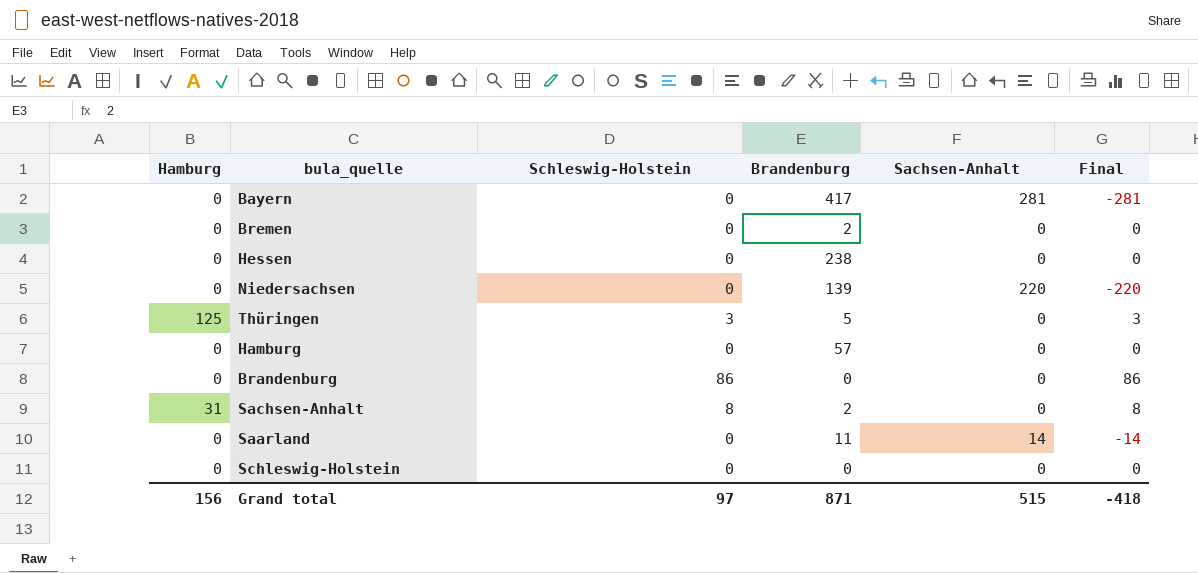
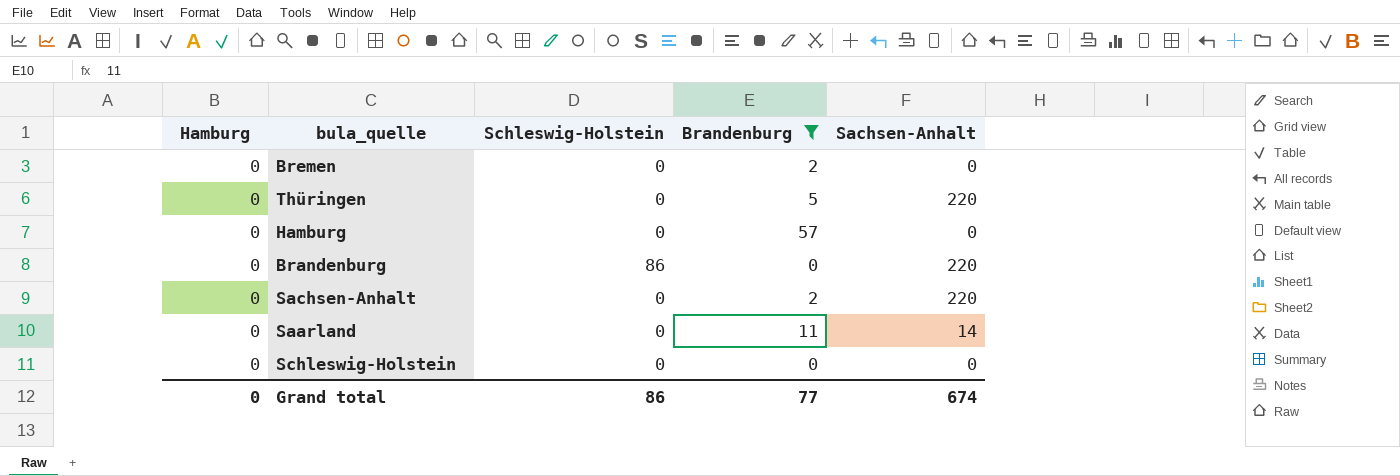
filter: none -> Brandenburg <= 57
column Final | formula: [Schleswig-Holstein] - [Sachsen-Anhalt] -> none
Thüringen | Hamburg: 125 -> 0
Thüringen | Schleswig-Holstein: 3 -> 0
Thüringen | Sachsen-Anhalt: 0 -> 220
Brandenburg | Sachsen-Anhalt: 0 -> 220
Sachsen-Anhalt | Hamburg: 31 -> 0
Sachsen-Anhalt | Schleswig-Holstein: 8 -> 0
Sachsen-Anhalt | Sachsen-Anhalt: 0 -> 220
Grand total | Hamburg: 156 -> 0
Grand total | Schleswig-Holstein: 97 -> 86
Grand total | Brandenburg: 871 -> 77
Grand total | Sachsen-Anhalt: 515 -> 674

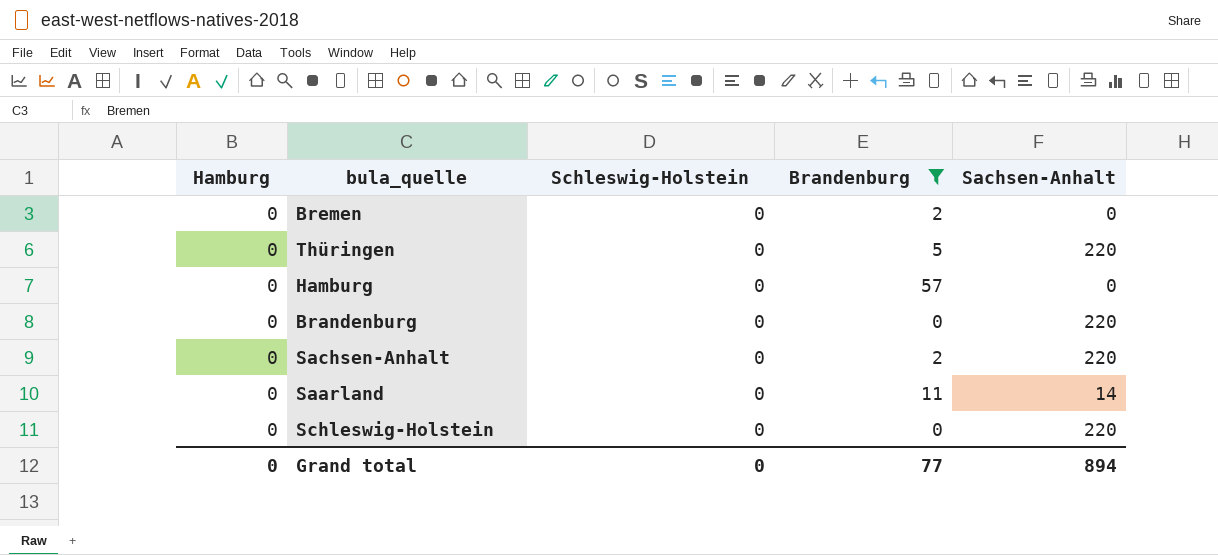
Brandenburg | Schleswig-Holstein: 86 -> 0
Schleswig-Holstein | Sachsen-Anhalt: 0 -> 220
Grand total | Schleswig-Holstein: 86 -> 0
Grand total | Sachsen-Anhalt: 674 -> 894

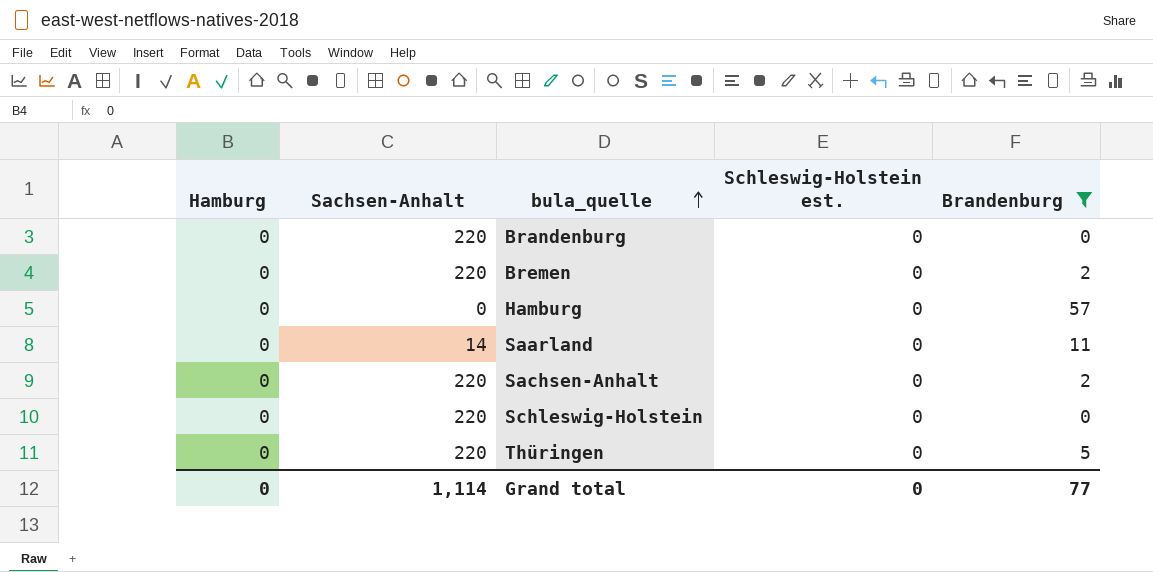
row order: none -> bula_quelle ascending
column Sachsen-Anhalt | position: 5 -> 2
column name: Schleswig-Holstein -> Schleswig-Holstein est.
Bremen | Sachsen-Anhalt: 0 -> 220
Grand total | Sachsen-Anhalt: 894 -> 1,114

